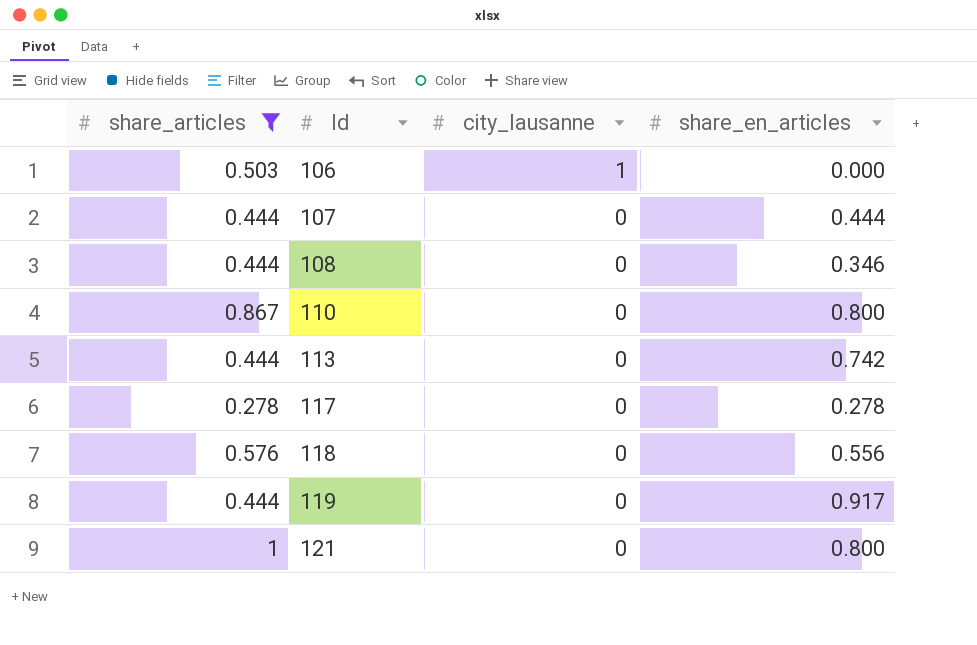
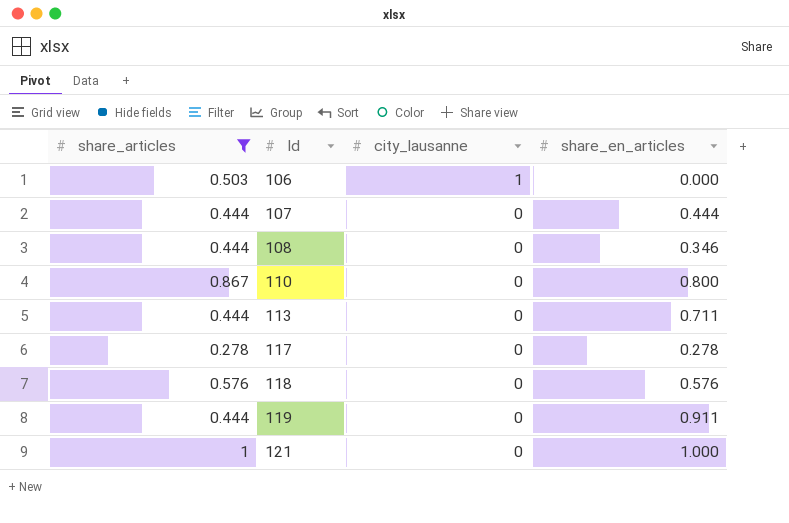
113 | share_en_articles: 0.742 -> 0.711
118 | share_en_articles: 0.556 -> 0.576
119 | share_en_articles: 0.917 -> 0.911
121 | share_en_articles: 0.800 -> 1.000

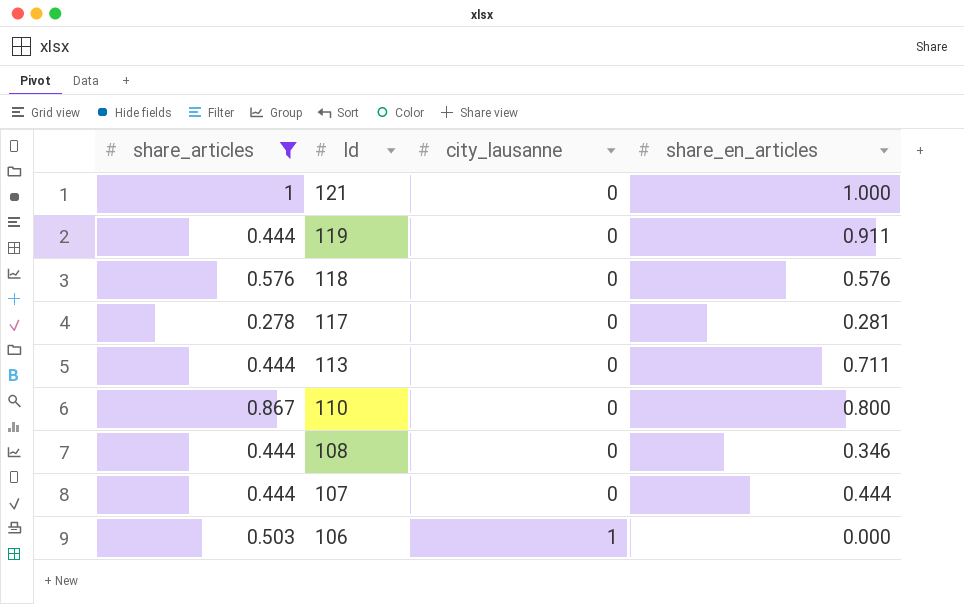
row order: Id ascending -> Id descending
117 | share_en_articles: 0.278 -> 0.281

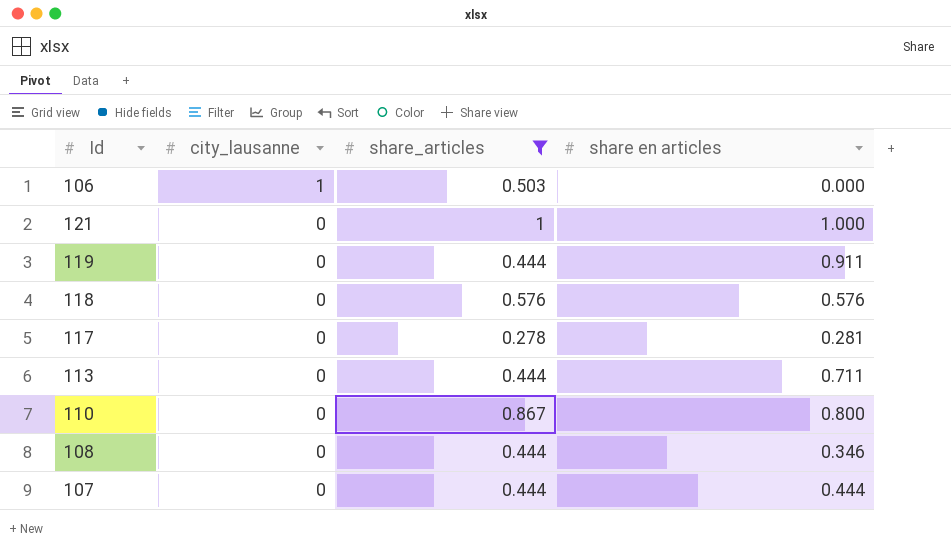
row order: Id descending -> city_lausanne descending
column share_articles | position: 1 -> 3
column name: share_en_articles -> share en articles

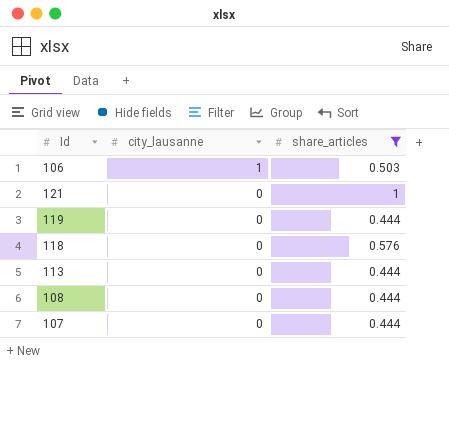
column share en articles | position: 4 -> none
row 117: 0 | 0.278 | 0.281 -> none
row 110: 0 | 0.867 | 0.800 -> none

